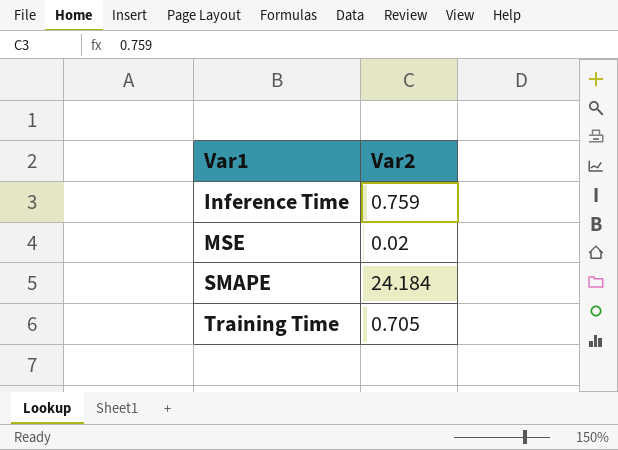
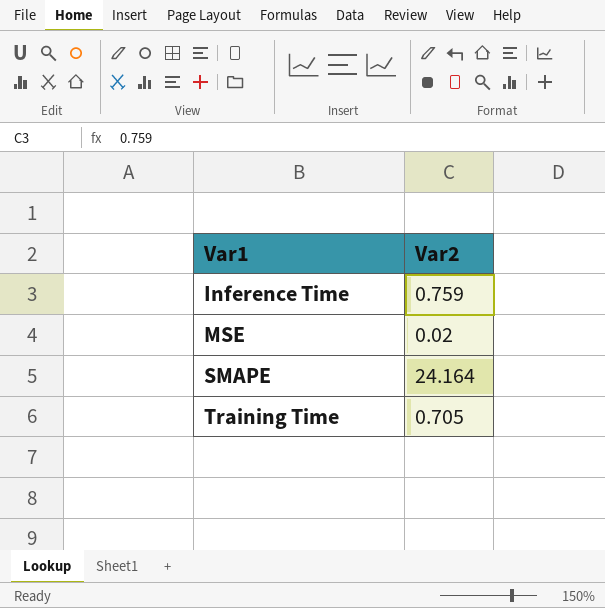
SMAPE | Var2: 24.184 -> 24.164

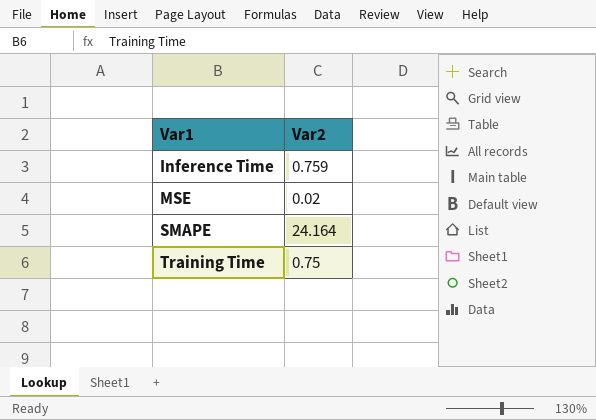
Training Time | Var2: 0.705 -> 0.75

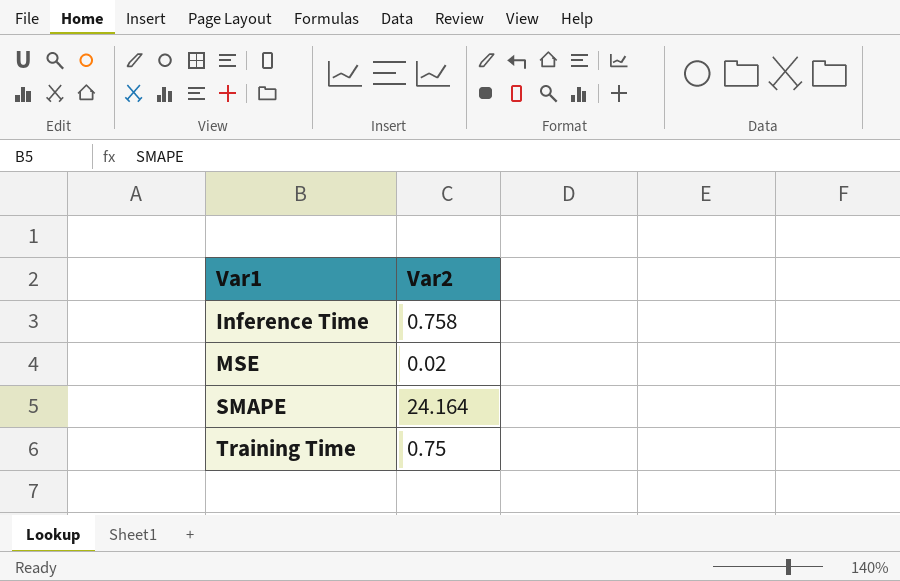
Inference Time | Var2: 0.759 -> 0.758

